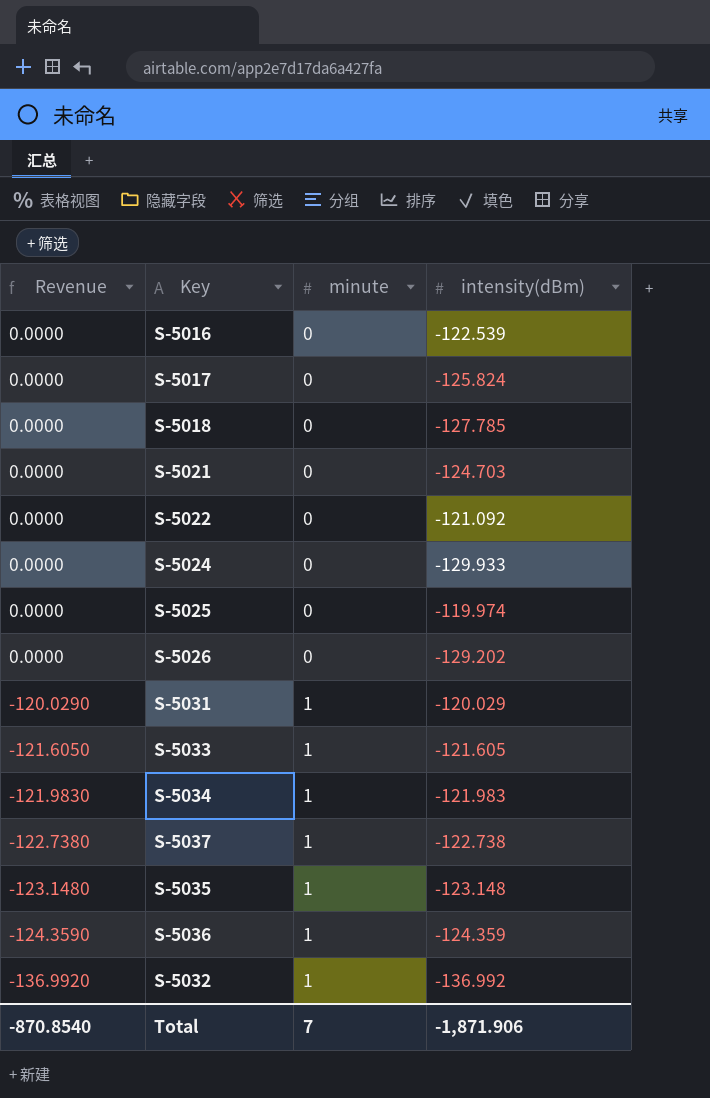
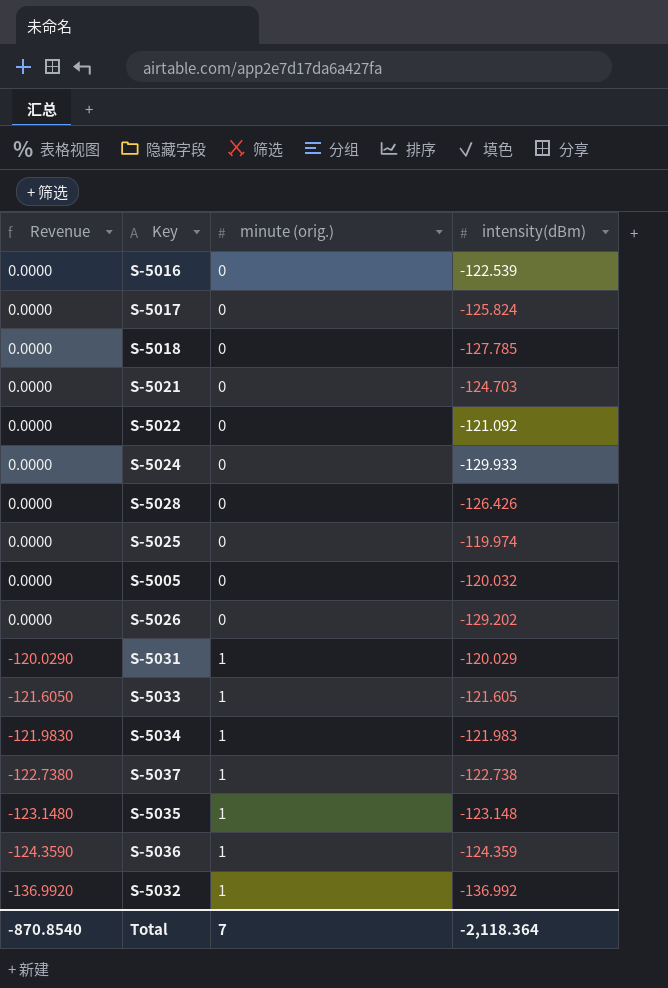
column name: minute -> minute (orig.)
row S-5028: none -> 0.0000 | 0 | -126.426
row S-5005: none -> 0.0000 | 0 | -120.032
Total | intensity(dBm): -1,871.906 -> -2,118.364

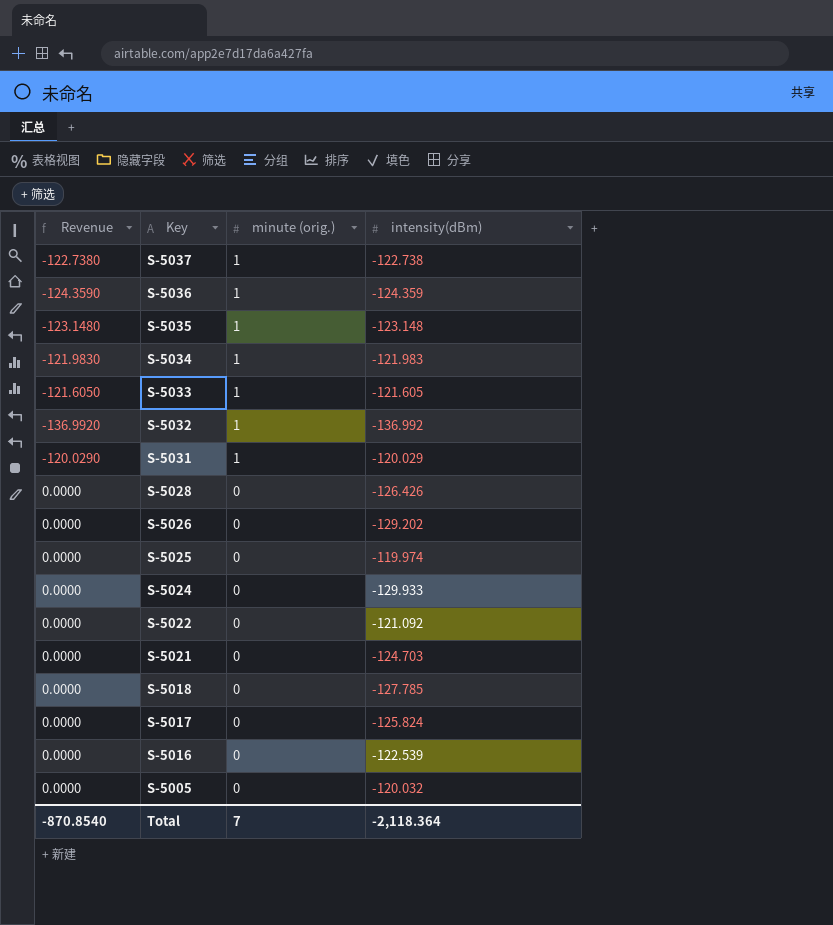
row order: Revenue descending -> Key descending

